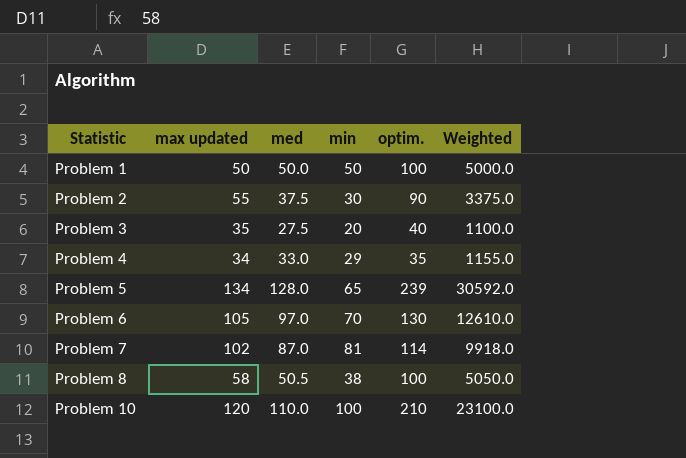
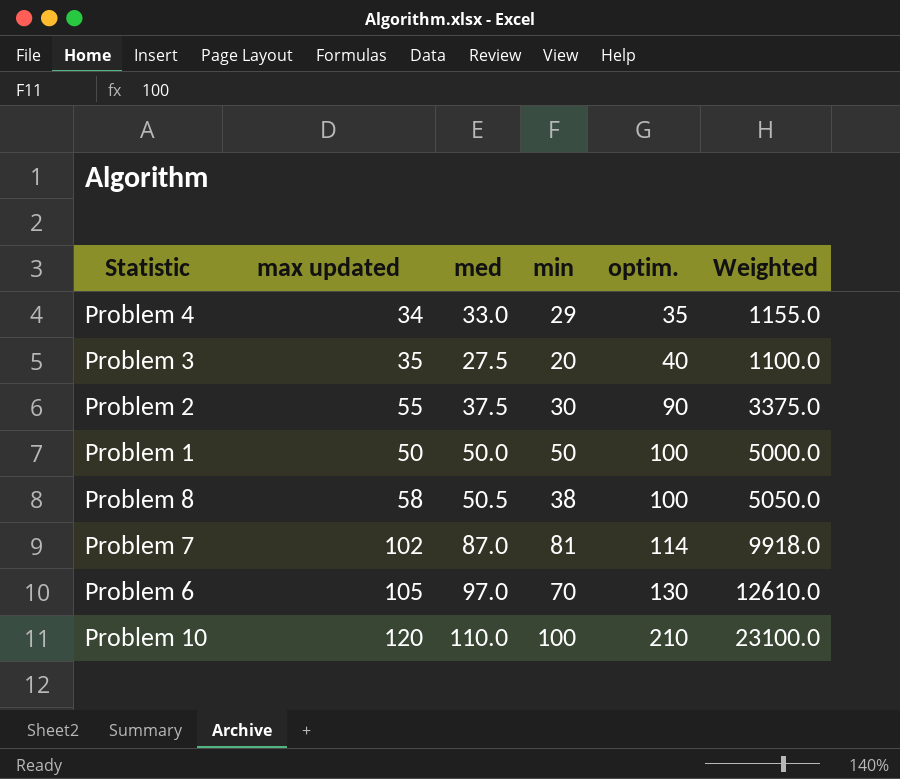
row order: Statistic ascending -> optim. ascending
row Problem 5: 134 | 128.0 | 65 | 239 | 30592.0 -> none

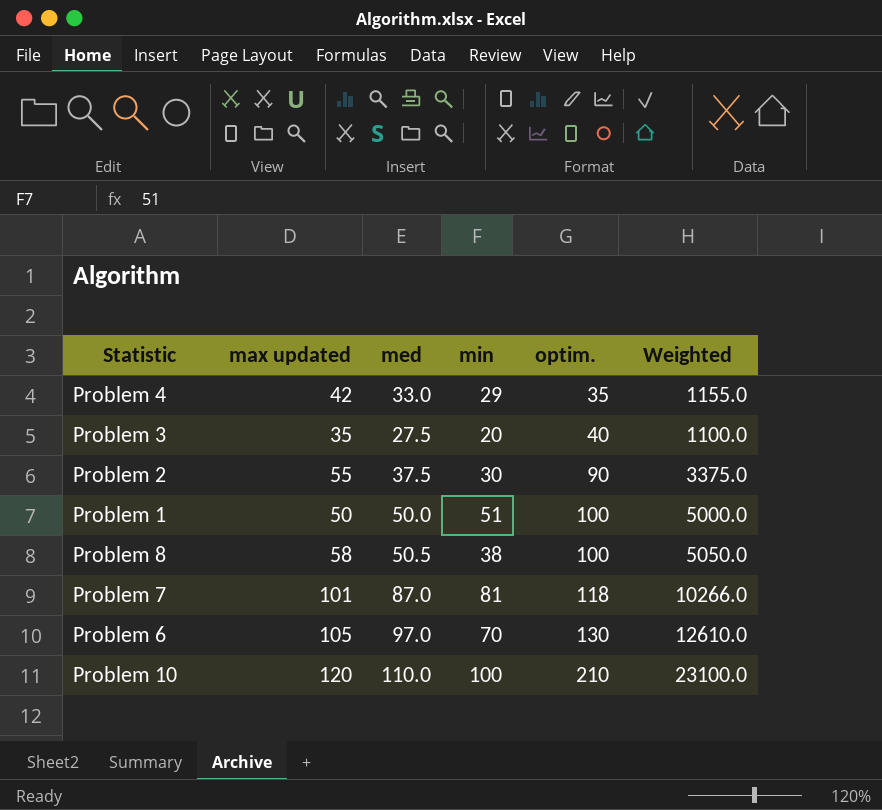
Problem 4 | max updated: 34 -> 42
Problem 1 | min: 50 -> 51
Problem 7 | max updated: 102 -> 101
Problem 7 | optim.: 114 -> 118
Problem 7 | Weighted: 9918.0 -> 10266.0

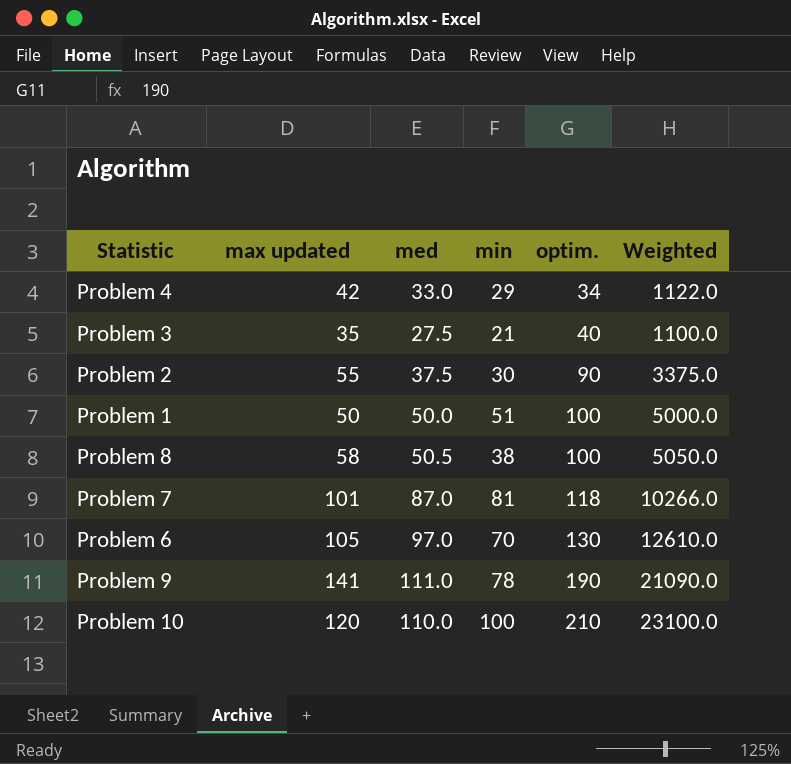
Problem 4 | optim.: 35 -> 34
Problem 4 | Weighted: 1155.0 -> 1122.0
Problem 3 | min: 20 -> 21
row Problem 9: none -> 141 | 111.0 | 78 | 190 | 21090.0

